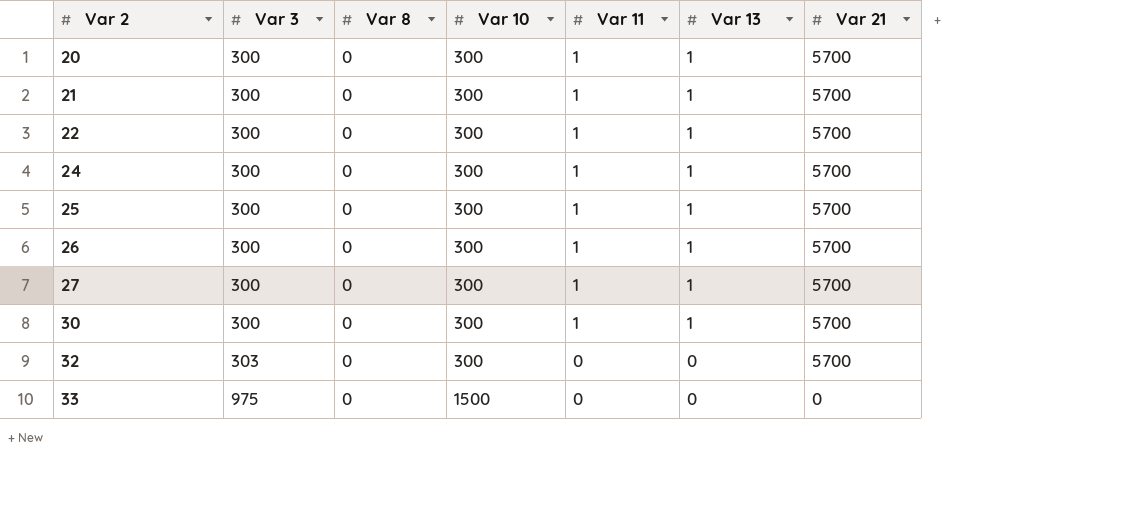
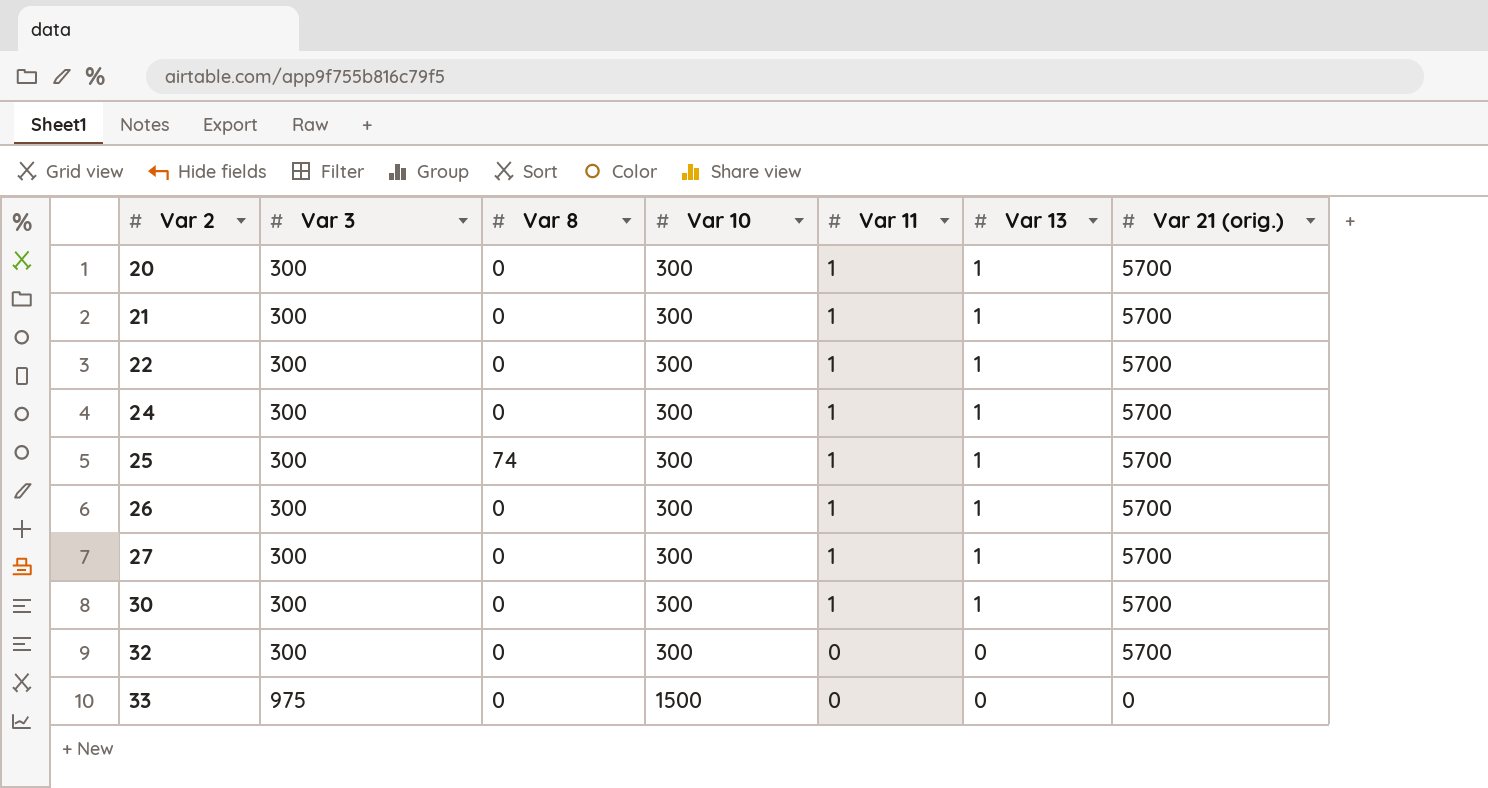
column name: Var 21 -> Var 21 (orig.)
25 | Var 8: 0 -> 74
32 | Var 3: 303 -> 300

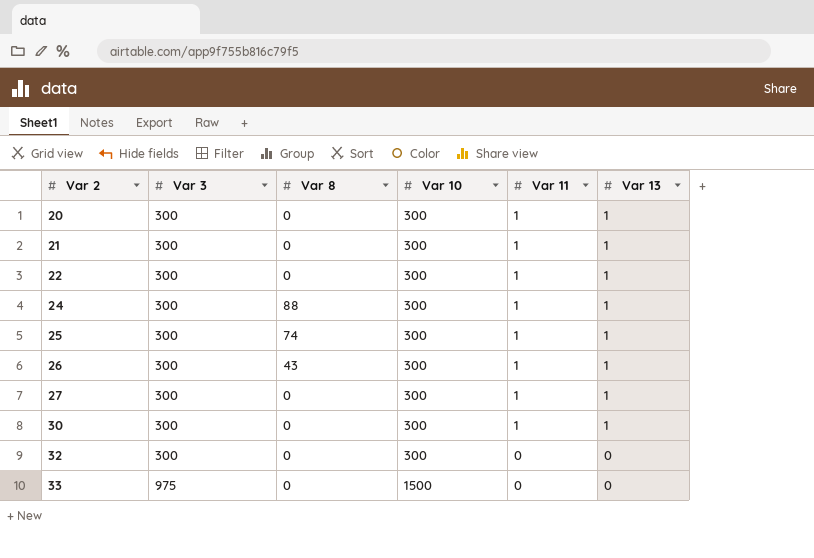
column Var 21 (orig.) | position: 7 -> none
24 | Var 8: 0 -> 88
26 | Var 8: 0 -> 43

